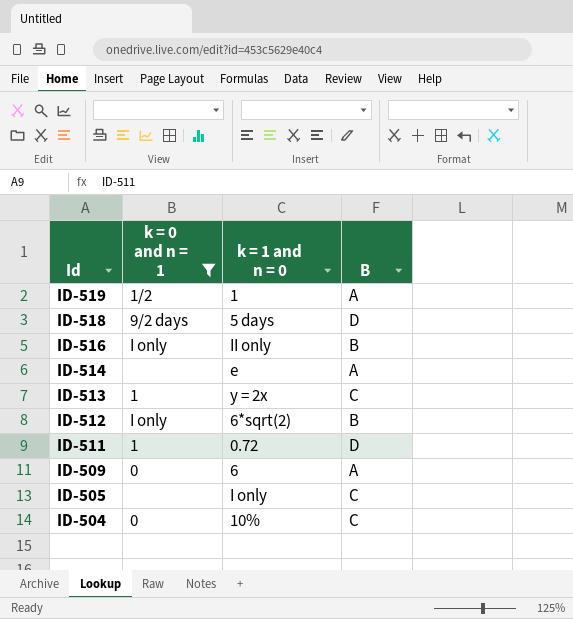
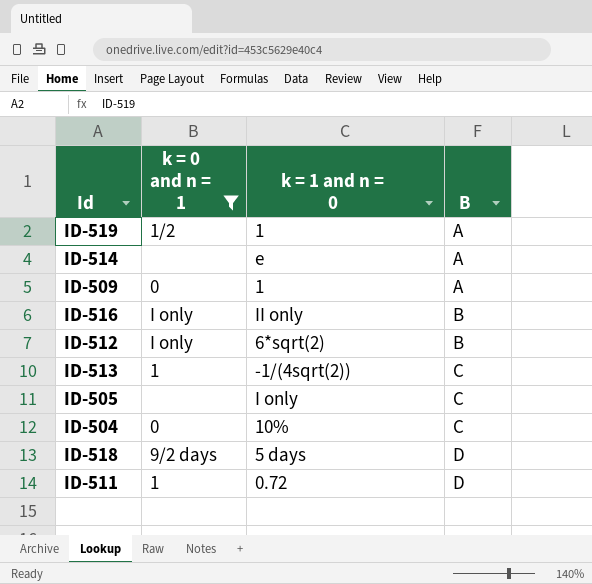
row order: Id descending -> B ascending
ID-509 | k = 1 and n = 0: 6 -> 1
ID-513 | k = 1 and n = 0: y = 2x -> -1/(4sqrt(2))

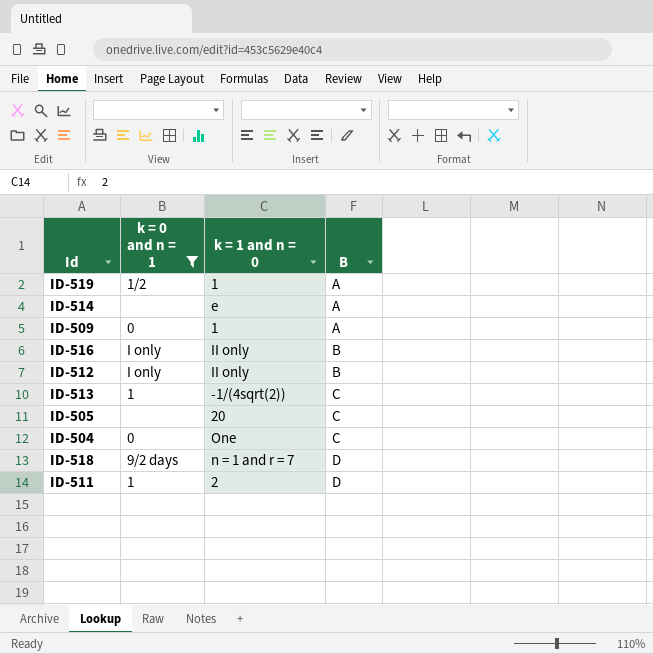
ID-512 | k = 1 and n = 0: 6*sqrt(2) -> II only
ID-505 | k = 1 and n = 0: I only -> 20
ID-504 | k = 1 and n = 0: 10% -> One
ID-518 | k = 1 and n = 0: 5 days -> n = 1 and r = 7
ID-511 | k = 1 and n = 0: 0.72 -> 2

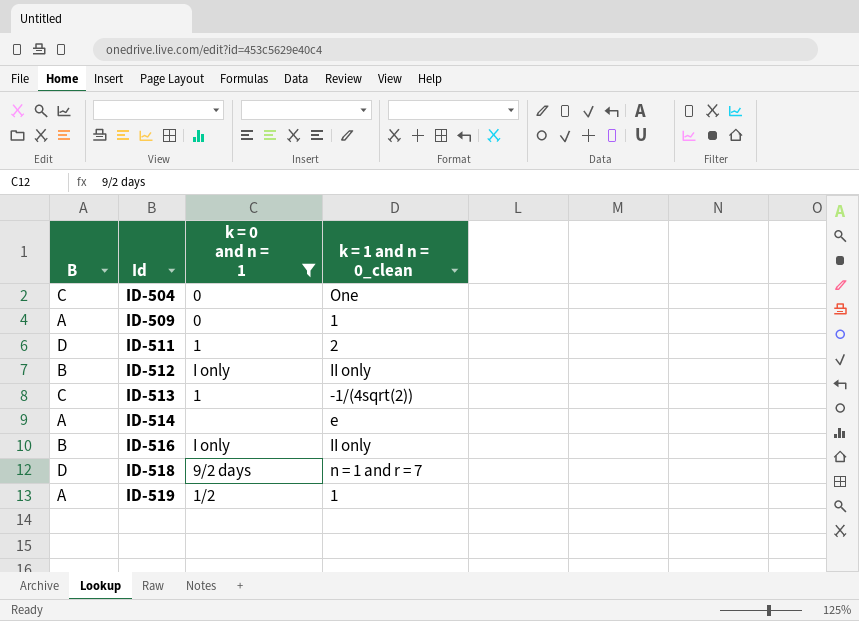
row order: B ascending -> Id ascending
column B | position: 4 -> 1
column name: k = 1 and n = 0 -> k = 1 and n = 0_clean
row ID-505: none | 20 | C -> none

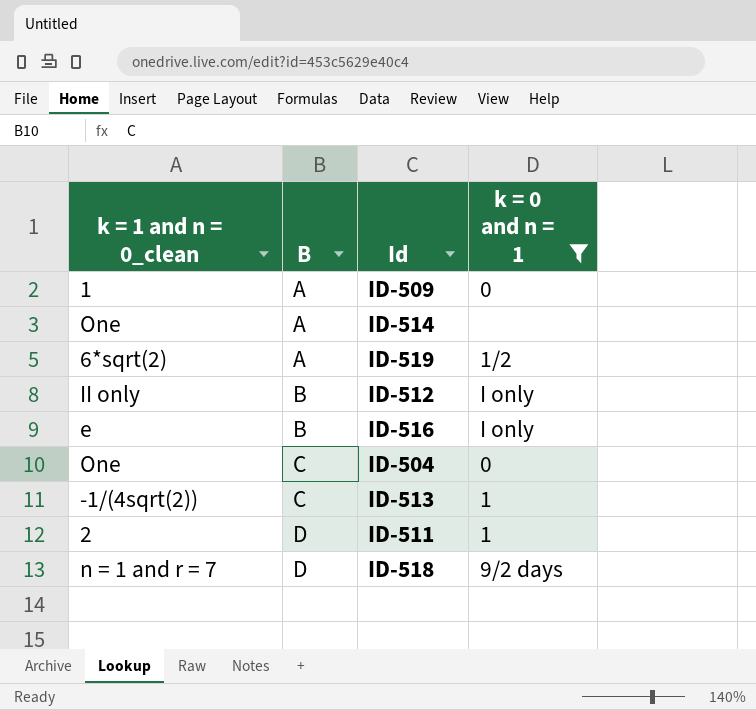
row order: Id ascending -> B ascending
column k = 1 and n = 0_clean | position: 4 -> 1
ID-514 | k = 1 and n = 0_clean: e -> One
ID-519 | k = 1 and n = 0_clean: 1 -> 6*sqrt(2)
ID-516 | k = 1 and n = 0_clean: II only -> e

